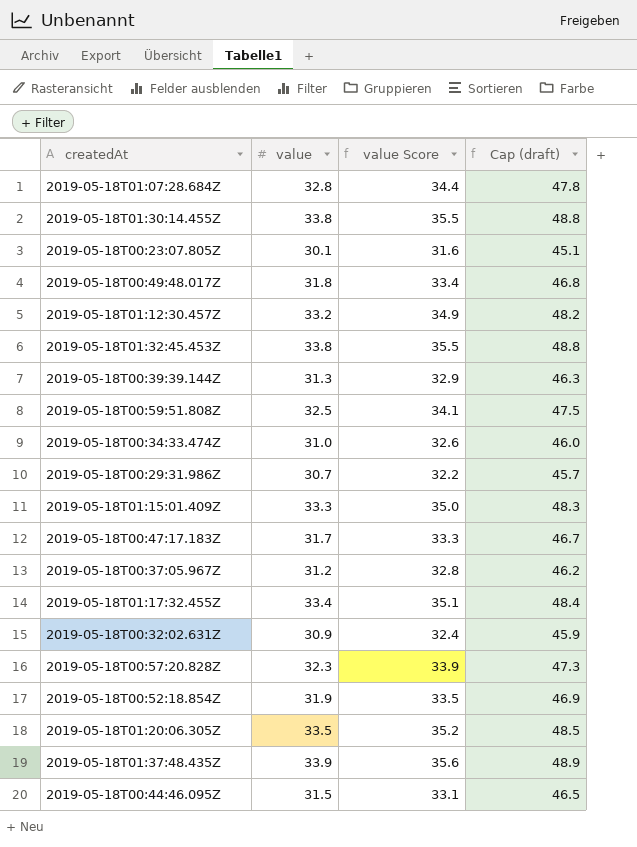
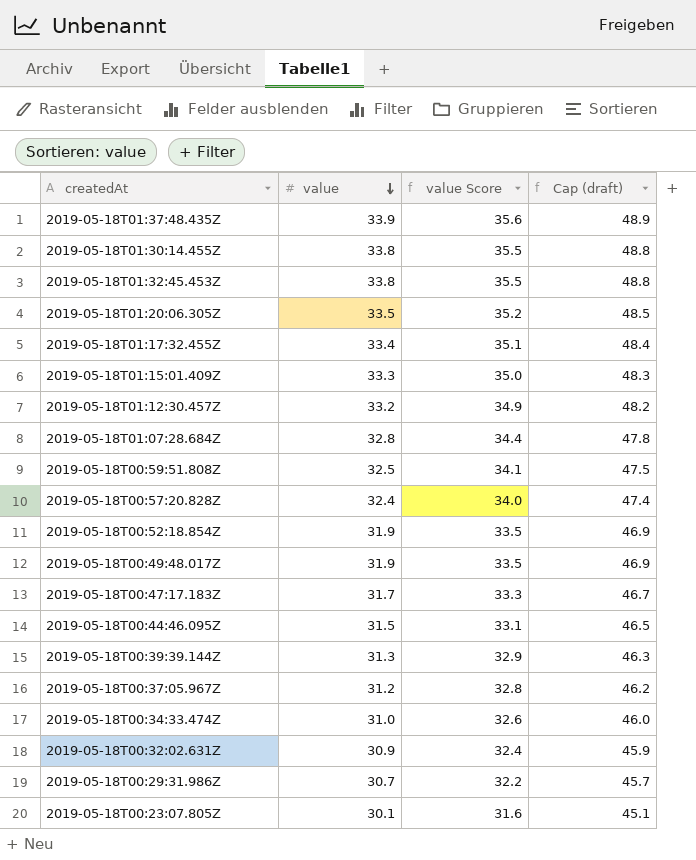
row order: none -> value descending
2019-05-18T00:57:20.828Z | value: 32.3 -> 32.4
2019-05-18T00:57:20.828Z | value Score: 33.9 -> 34.0
2019-05-18T00:57:20.828Z | Cap (draft): 47.3 -> 47.4
2019-05-18T00:49:48.017Z | value: 31.8 -> 31.9
2019-05-18T00:49:48.017Z | value Score: 33.4 -> 33.5
2019-05-18T00:49:48.017Z | Cap (draft): 46.8 -> 46.9

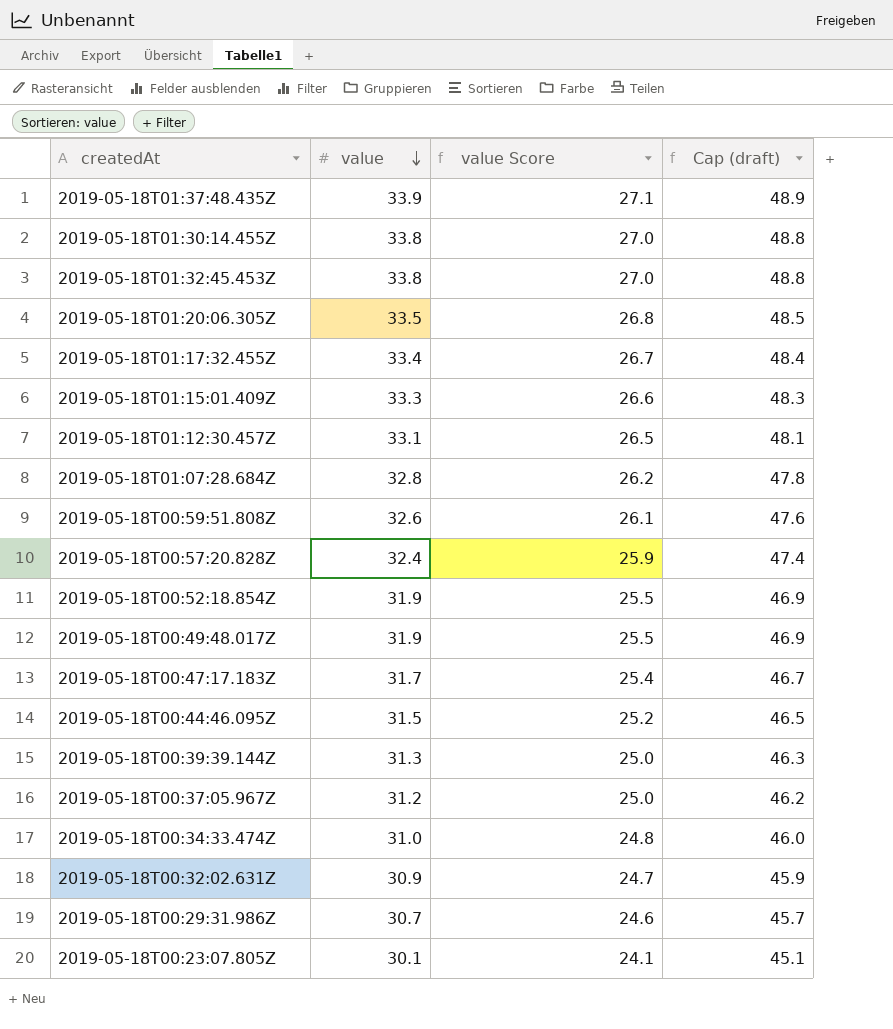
column value Score | formula: [value] * 1.05 -> [value] * 0.8
2019-05-18T01:12:30.457Z | value: 33.2 -> 33.1
2019-05-18T01:12:30.457Z | Cap (draft): 48.2 -> 48.1
2019-05-18T00:59:51.808Z | value: 32.5 -> 32.6
2019-05-18T00:59:51.808Z | Cap (draft): 47.5 -> 47.6

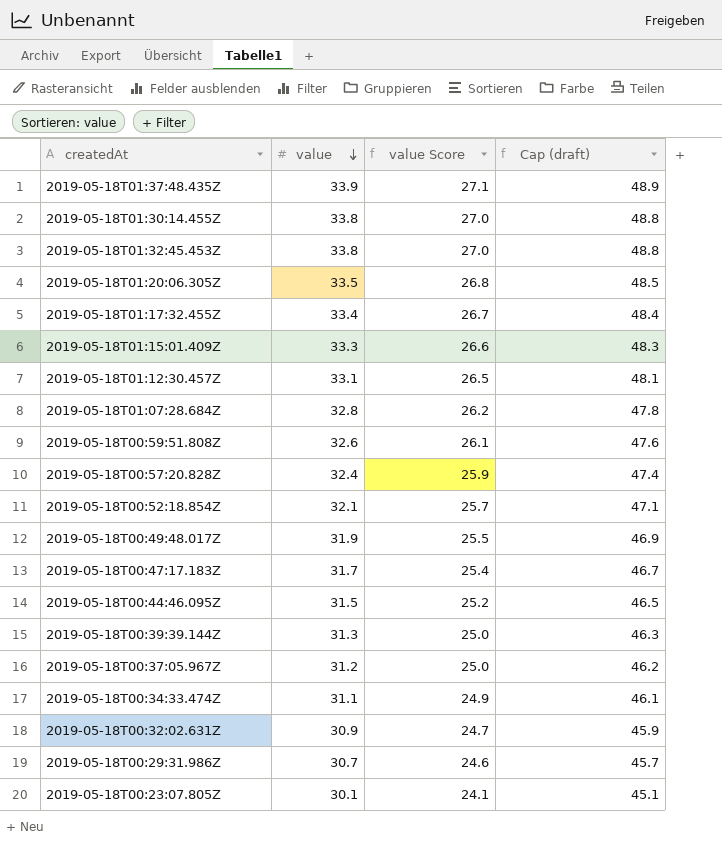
2019-05-18T00:52:18.854Z | value: 31.9 -> 32.1
2019-05-18T00:52:18.854Z | value Score: 25.5 -> 25.7
2019-05-18T00:52:18.854Z | Cap (draft): 46.9 -> 47.1
2019-05-18T00:34:33.474Z | value: 31.0 -> 31.1
2019-05-18T00:34:33.474Z | value Score: 24.8 -> 24.9
2019-05-18T00:34:33.474Z | Cap (draft): 46.0 -> 46.1

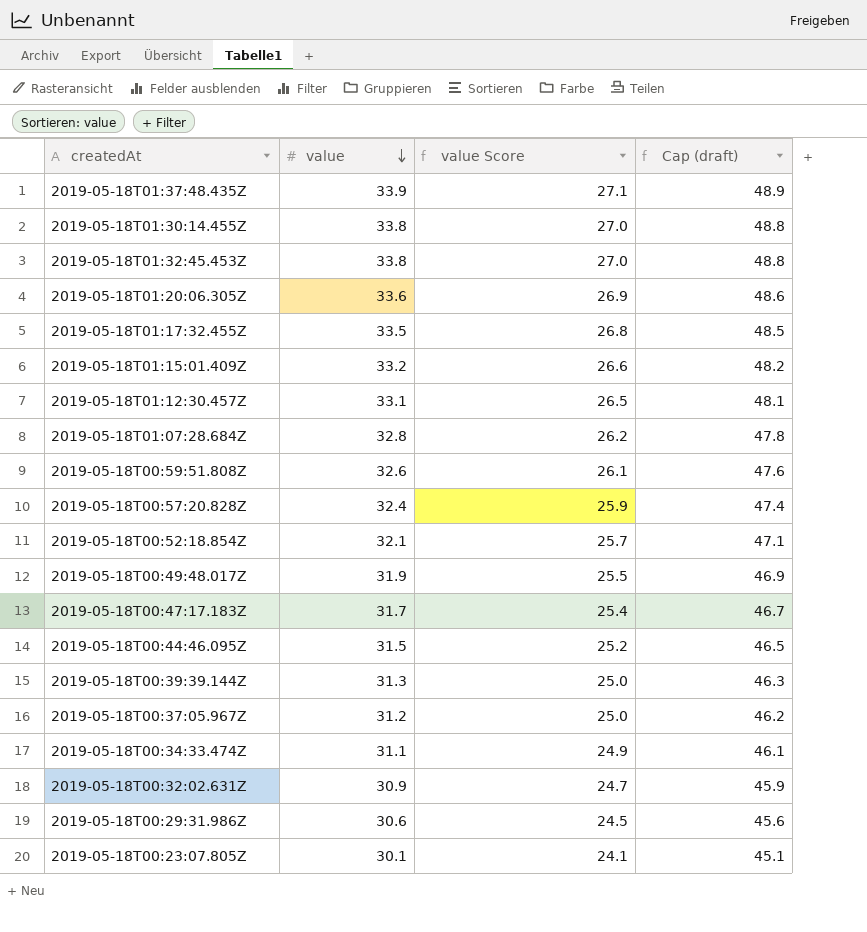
2019-05-18T01:20:06.305Z | value: 33.5 -> 33.6
2019-05-18T01:20:06.305Z | value Score: 26.8 -> 26.9
2019-05-18T01:20:06.305Z | Cap (draft): 48.5 -> 48.6
2019-05-18T01:17:32.455Z | value: 33.4 -> 33.5
2019-05-18T01:17:32.455Z | value Score: 26.7 -> 26.8
2019-05-18T01:17:32.455Z | Cap (draft): 48.4 -> 48.5
2019-05-18T01:15:01.409Z | value: 33.3 -> 33.2
2019-05-18T01:15:01.409Z | Cap (draft): 48.3 -> 48.2
2019-05-18T00:29:31.986Z | value: 30.7 -> 30.6
2019-05-18T00:29:31.986Z | value Score: 24.6 -> 24.5
2019-05-18T00:29:31.986Z | Cap (draft): 45.7 -> 45.6

